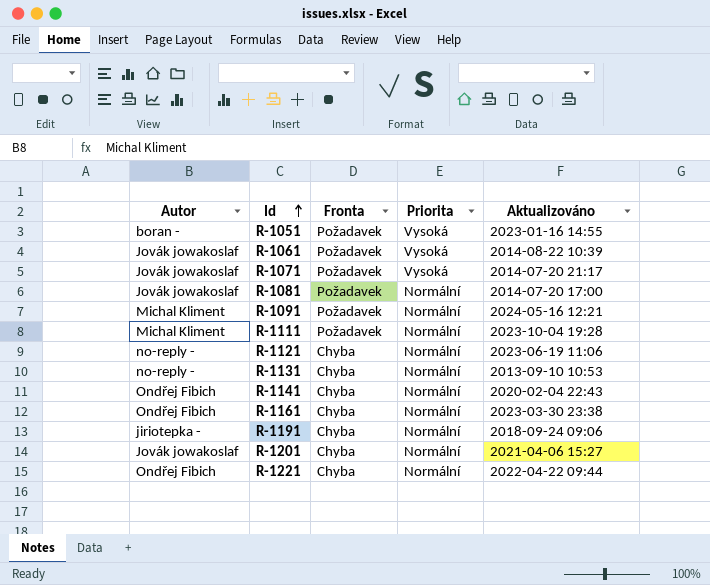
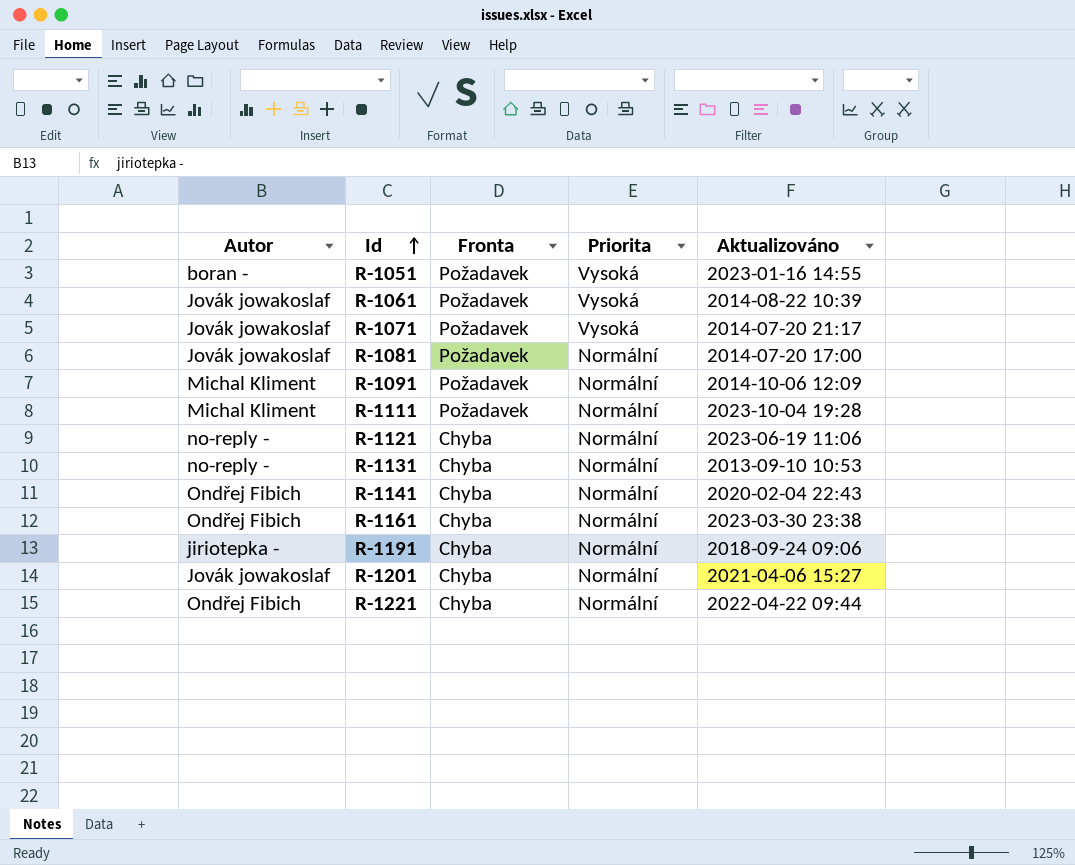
R-1091 | Aktualizováno: 2024-05-16 12:21 -> 2014-10-06 12:09

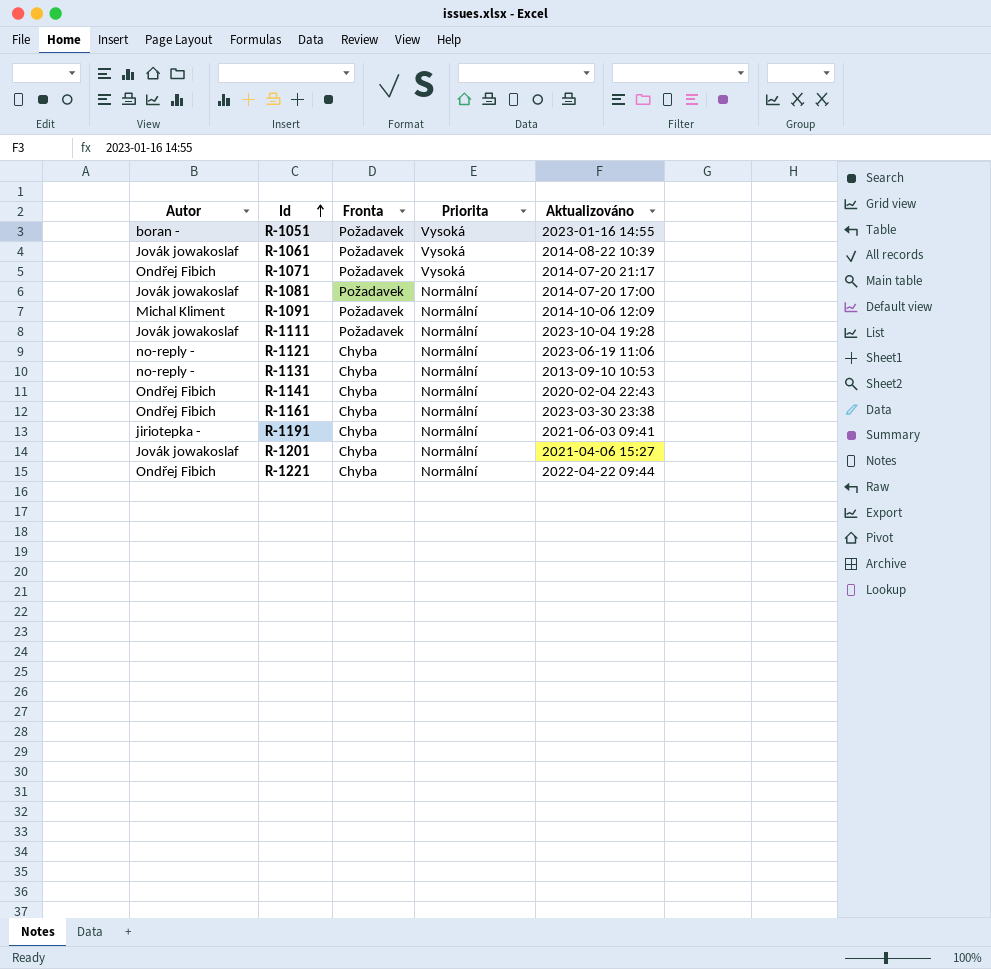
R-1071 | Autor: Jovák jowakoslaf -> Ondřej Fibich
R-1111 | Autor: Michal Kliment -> Jovák jowakoslaf
R-1191 | Aktualizováno: 2018-09-24 09:06 -> 2021-06-03 09:41

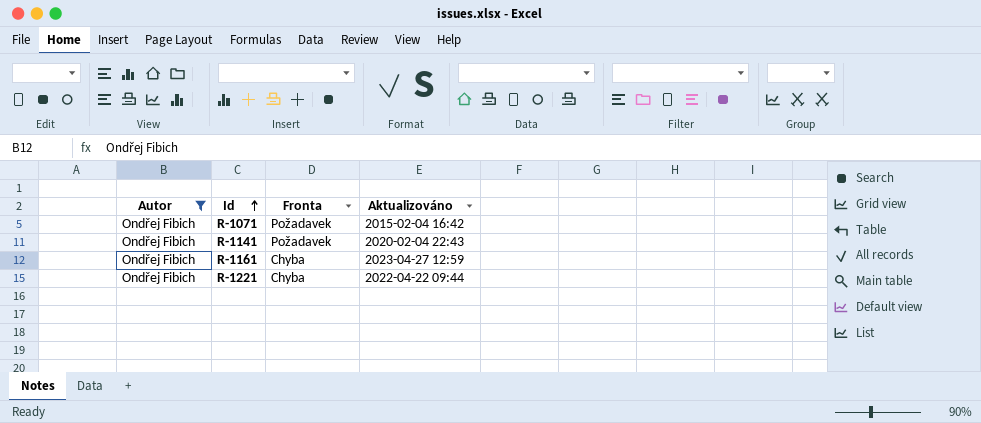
filter: none -> Autor = Ondřej Fibich
column Priorita | position: 4 -> none
R-1071 | Aktualizováno: 2014-07-20 21:17 -> 2015-02-04 16:42
R-1141 | Fronta: Chyba -> Požadavek
R-1161 | Aktualizováno: 2023-03-30 23:38 -> 2023-04-27 12:59

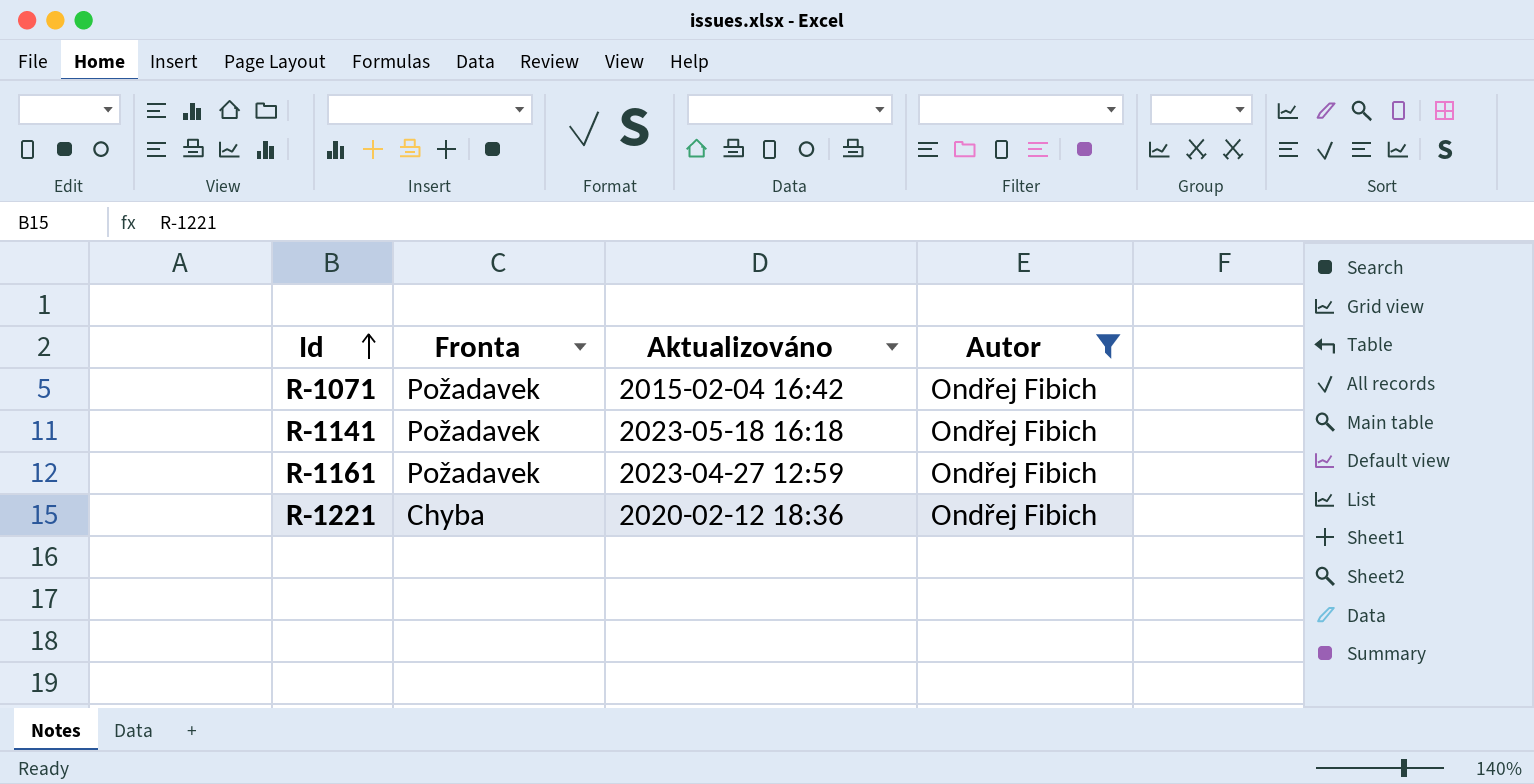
column Autor | position: 1 -> 4
R-1141 | Aktualizováno: 2020-02-04 22:43 -> 2023-05-18 16:18
R-1161 | Fronta: Chyba -> Požadavek
R-1221 | Aktualizováno: 2022-04-22 09:44 -> 2020-02-12 18:36

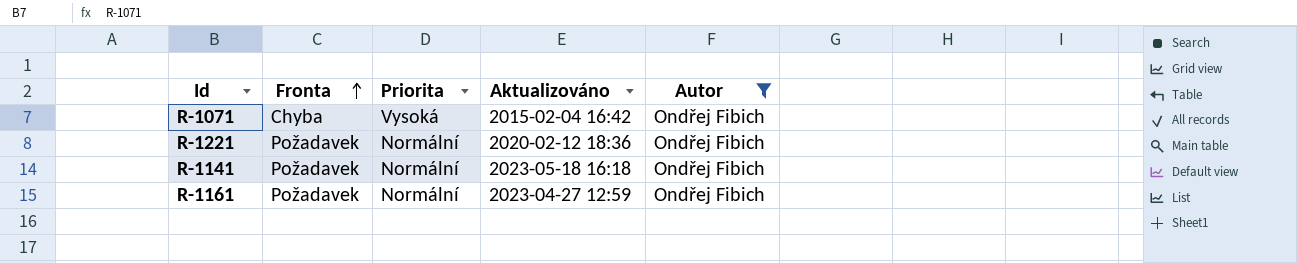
row order: Id ascending -> Fronta ascending
column Priorita | position: none -> 3
R-1071 | Fronta: Požadavek -> Chyba
R-1221 | Fronta: Chyba -> Požadavek

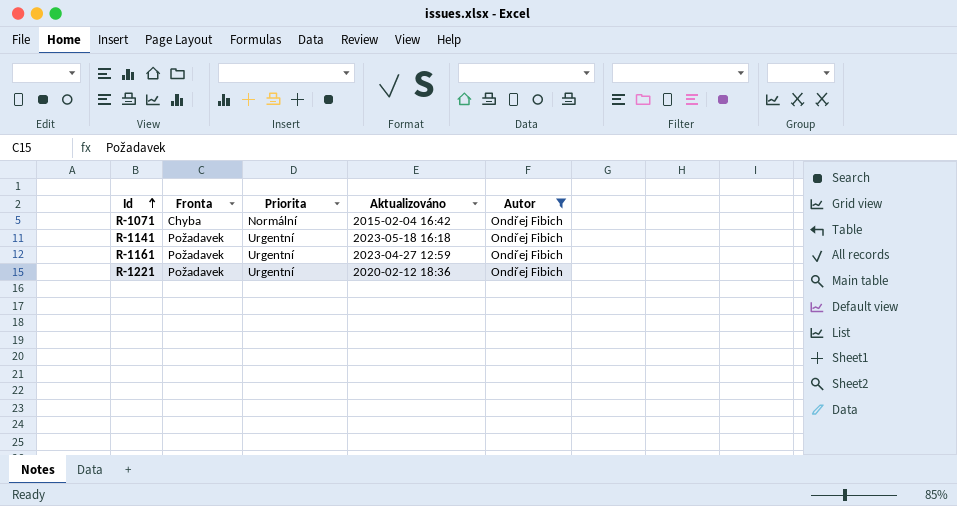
row order: Fronta ascending -> Id ascending
R-1071 | Priorita: Vysoká -> Normální
R-1141 | Priorita: Normální -> Urgentní
R-1161 | Priorita: Normální -> Urgentní
R-1221 | Priorita: Normální -> Urgentní

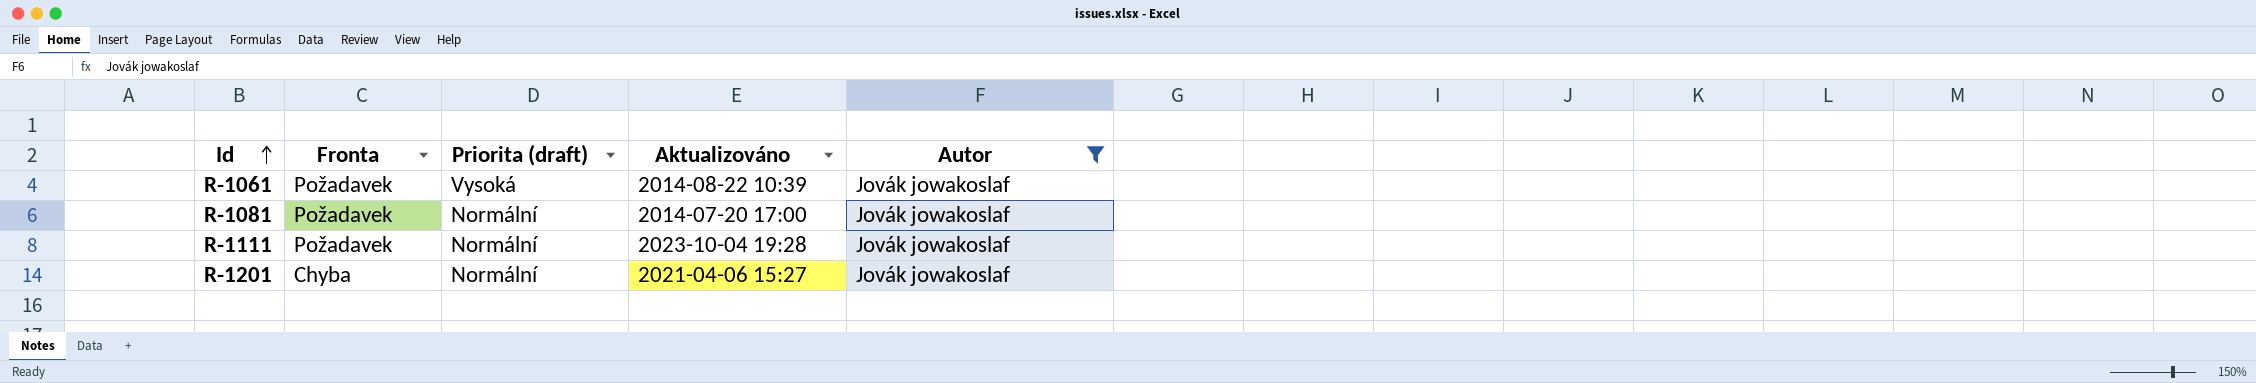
filter: Autor = Ondřej Fibich -> Autor = Jovák jowakoslaf
column name: Priorita -> Priorita (draft)

